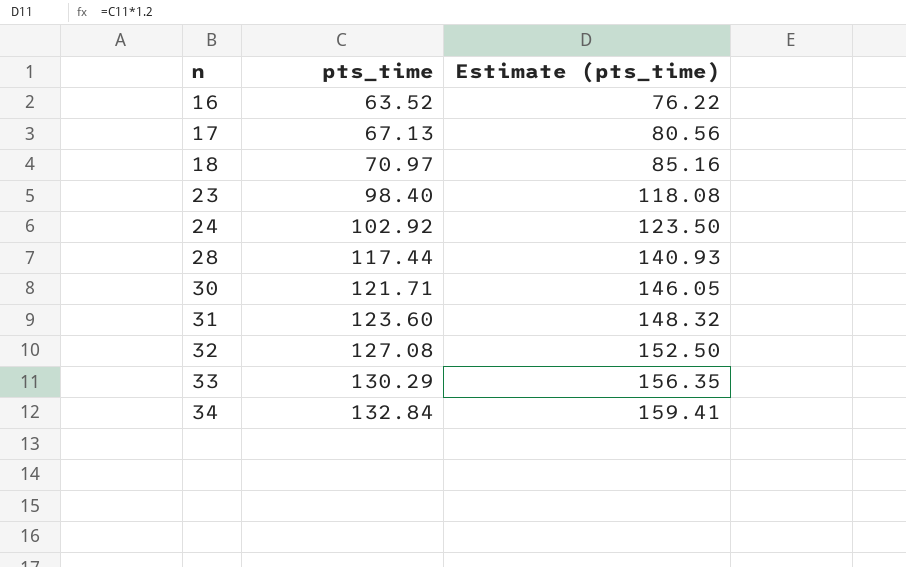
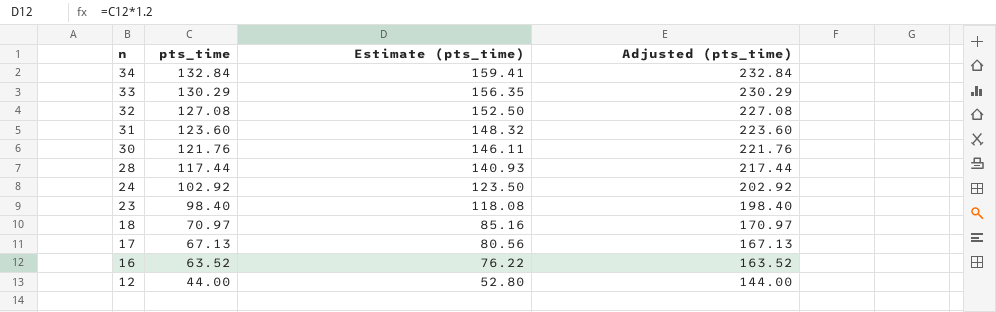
row order: n ascending -> n descending
column Adjusted (pts_time) | formula: none -> [pts_time] + 100
30 | pts_time: 121.71 -> 121.76
30 | Estimate (pts_time): 146.05 -> 146.11
row 12: none -> 44.00 | 52.80 | 144.00

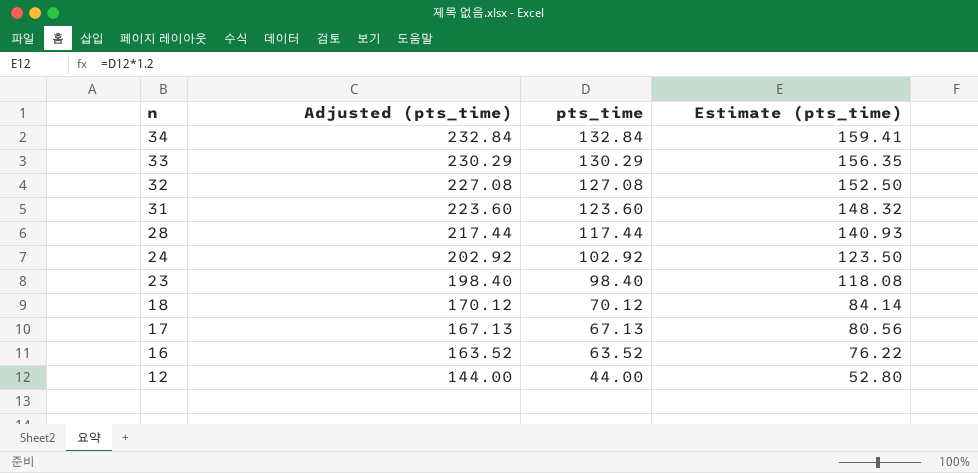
column Adjusted (pts_time) | position: 4 -> 2
row 30: 121.76 | 146.11 | 221.76 -> none
18 | Adjusted (pts_time): 170.97 -> 170.12
18 | pts_time: 70.97 -> 70.12
18 | Estimate (pts_time): 85.16 -> 84.14

